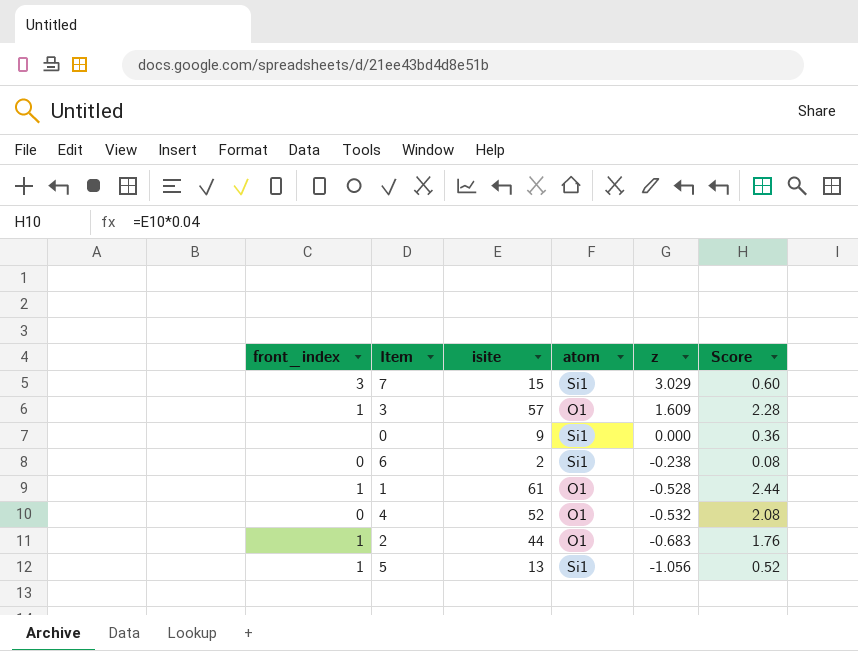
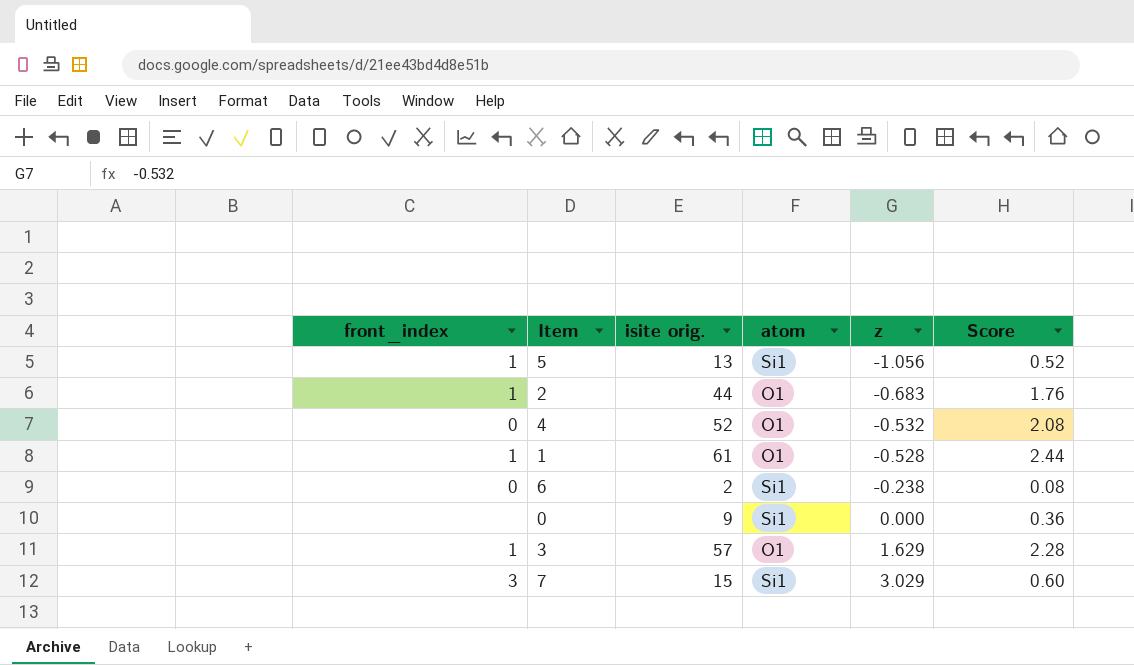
row order: z descending -> z ascending
column name: isite -> isite orig.
3 | z: 1.609 -> 1.629

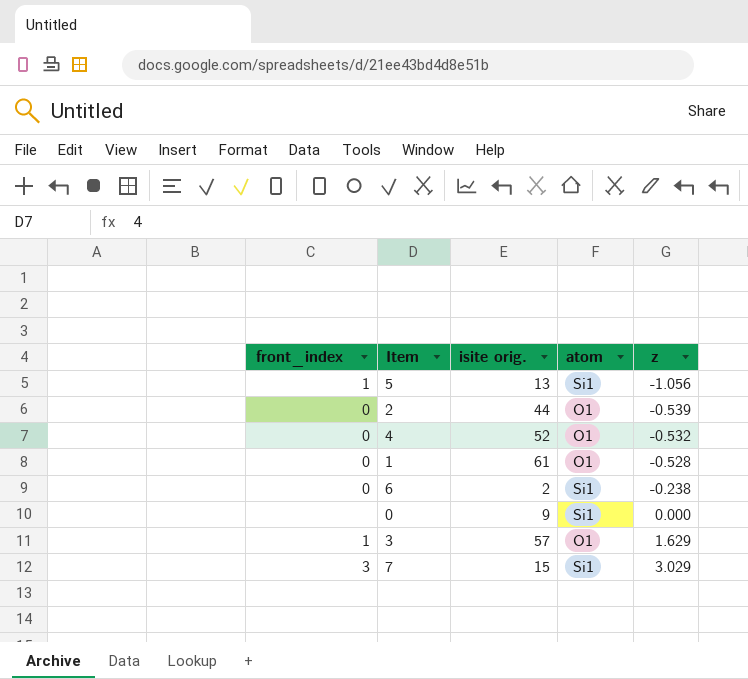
column Score | formula: [isite orig.] * 0.04 -> none
2 | front_index: 1 -> 0
2 | z: -0.683 -> -0.539
1 | front_index: 1 -> 0

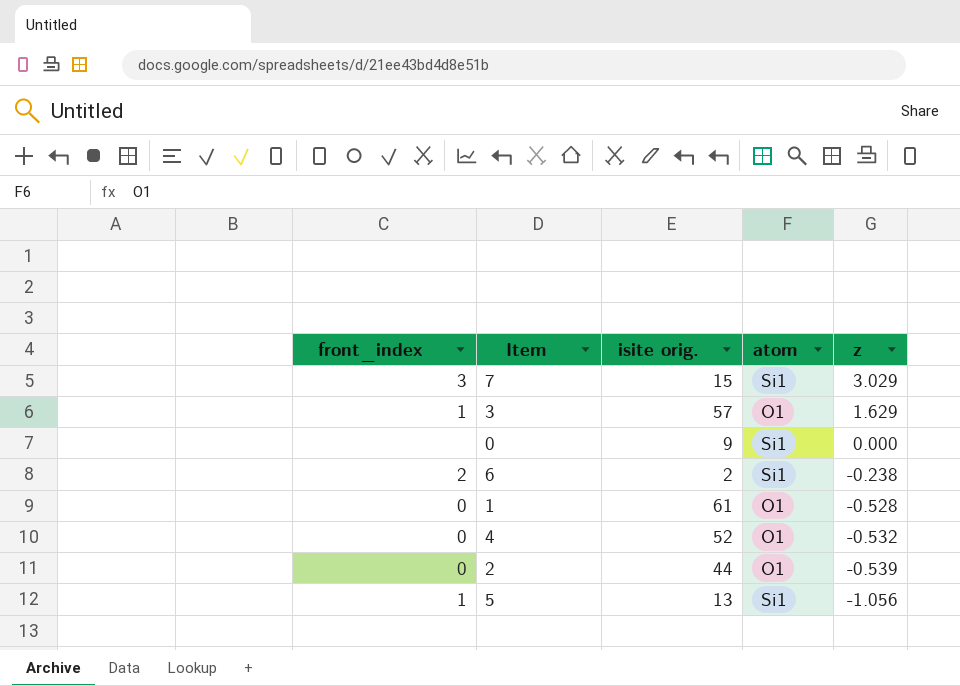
row order: z ascending -> z descending
6 | front_index: 0 -> 2

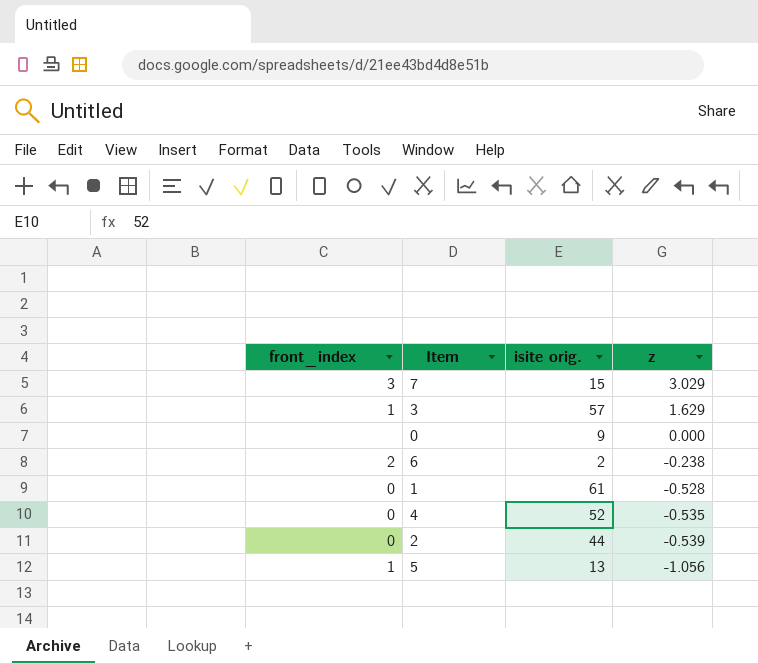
column atom | position: 4 -> none
4 | z: -0.532 -> -0.535

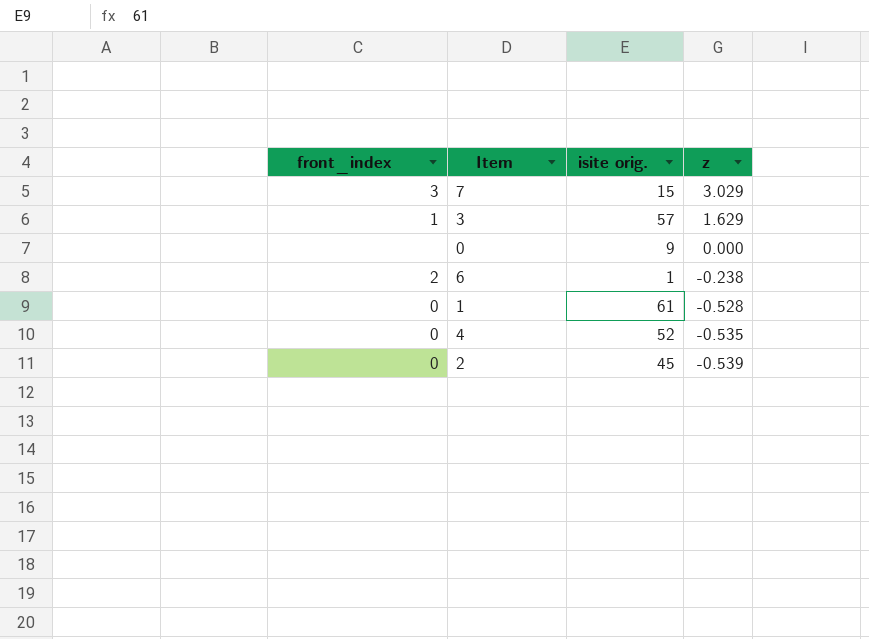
row 5: 1 | 13 | -1.056 -> none
6 | isite orig.: 2 -> 1
2 | isite orig.: 44 -> 45

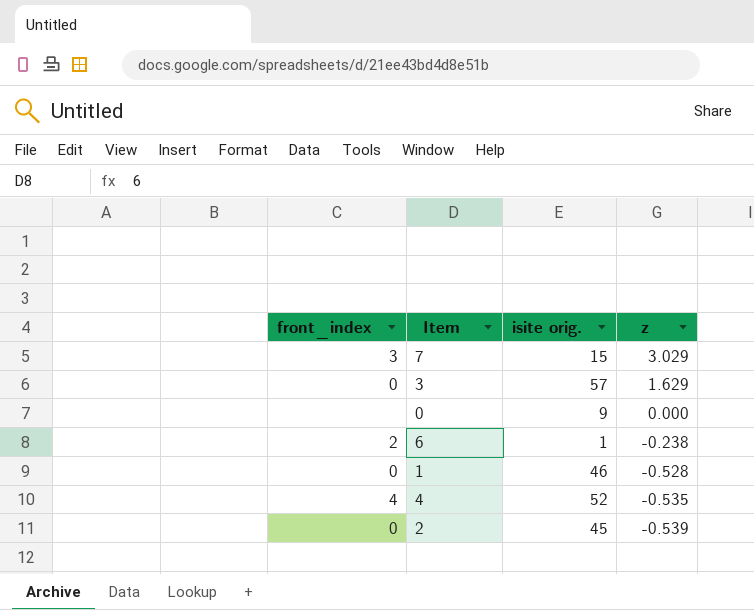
3 | front_index: 1 -> 0
1 | isite orig.: 61 -> 46
4 | front_index: 0 -> 4

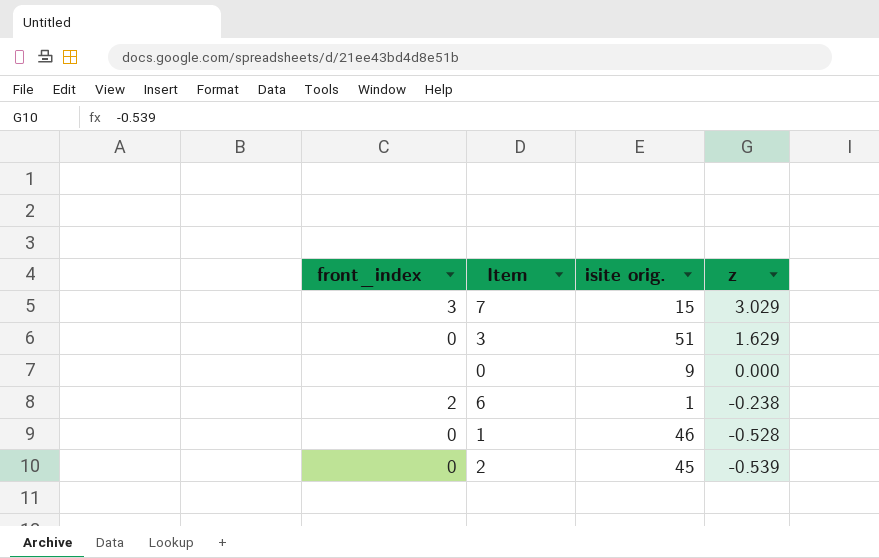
row 4: 4 | 52 | -0.535 -> none
3 | isite orig.: 57 -> 51

